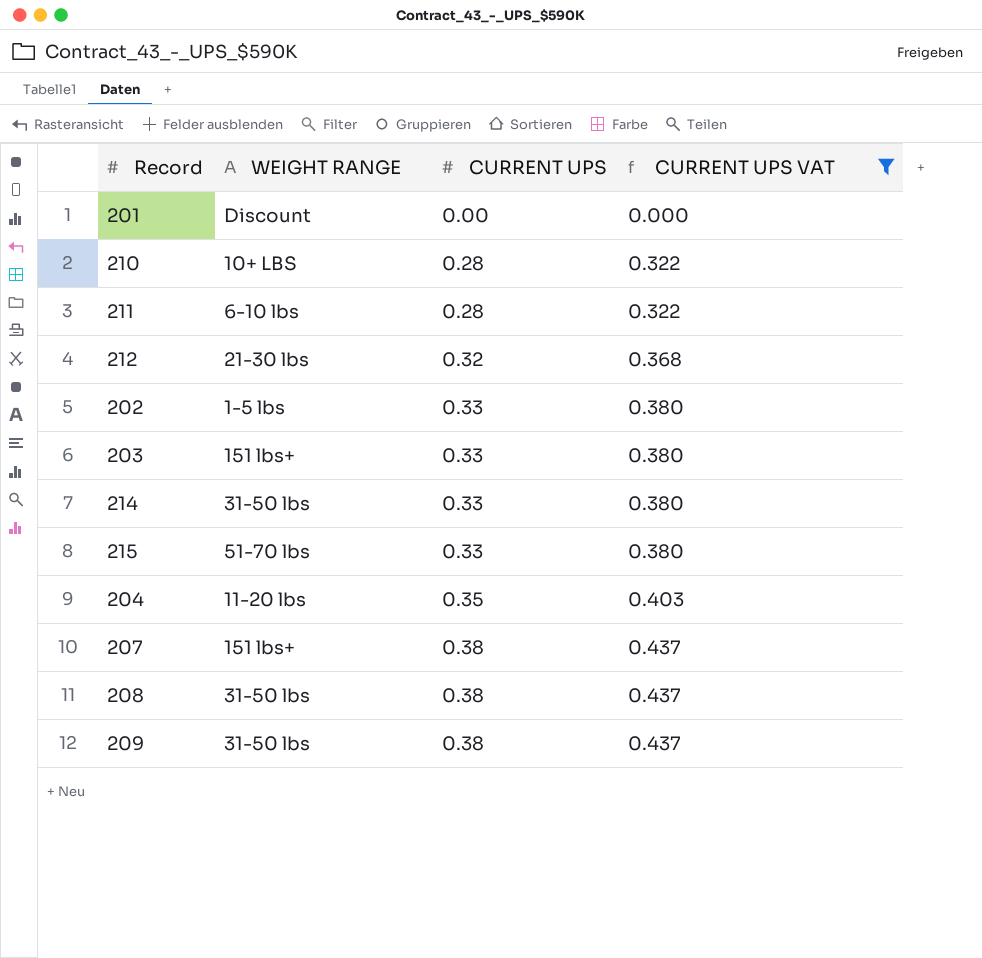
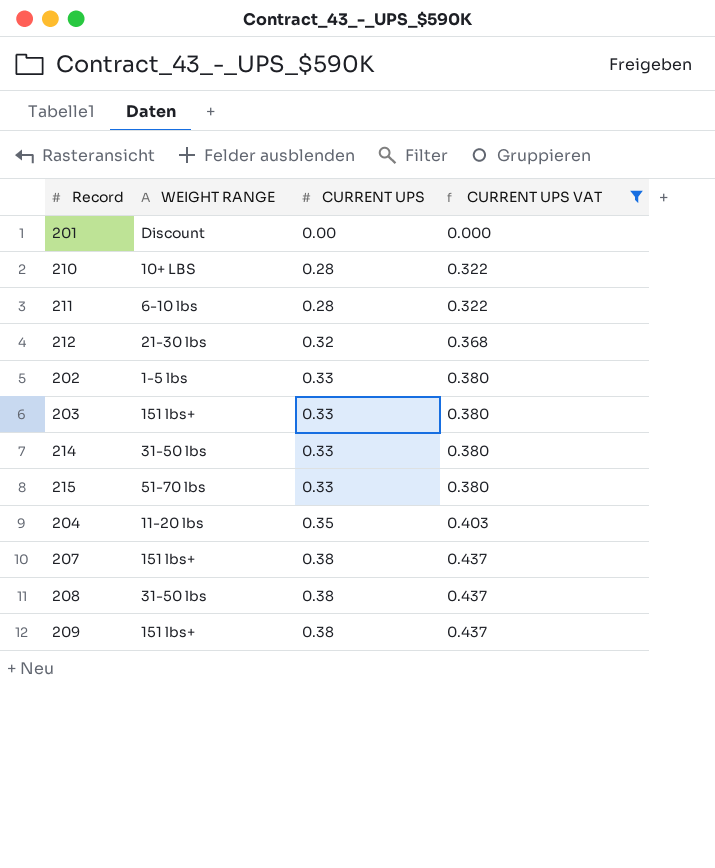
209 | WEIGHT RANGE: 31-50 lbs -> 151 lbs+

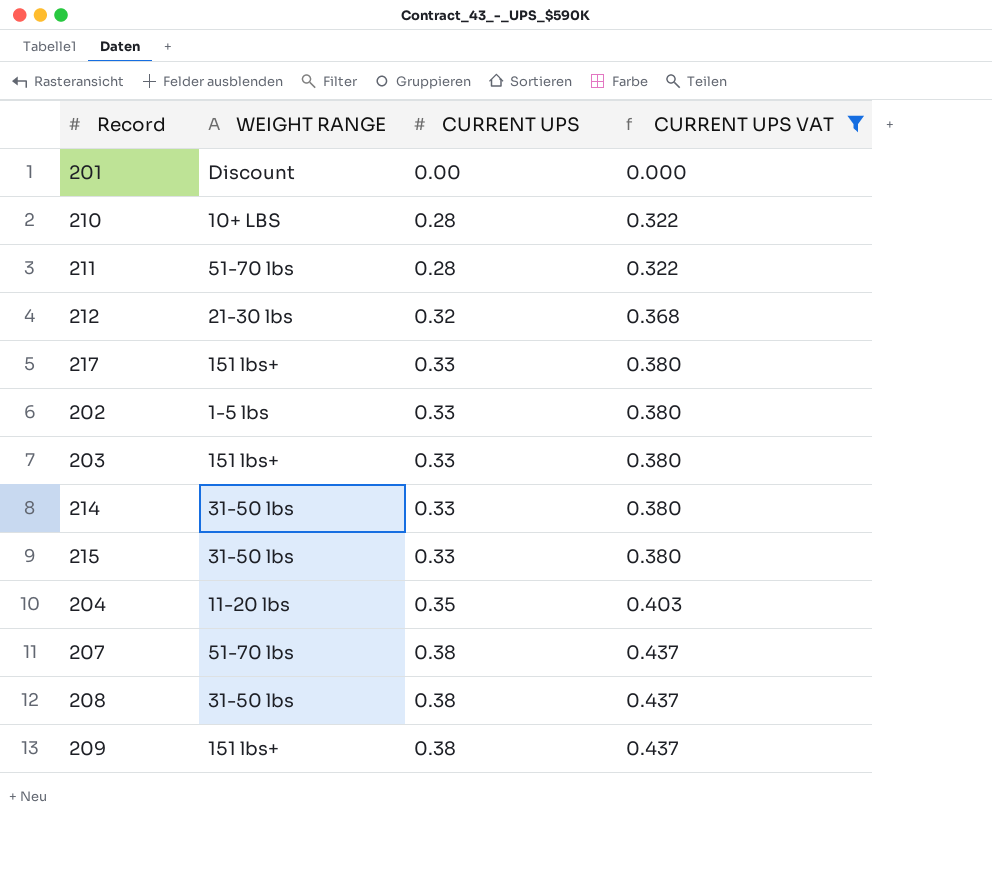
211 | WEIGHT RANGE: 6-10 lbs -> 51-70 lbs
row 217: none -> 151 lbs+ | 0.33 | 0.380
215 | WEIGHT RANGE: 51-70 lbs -> 31-50 lbs
207 | WEIGHT RANGE: 151 lbs+ -> 51-70 lbs

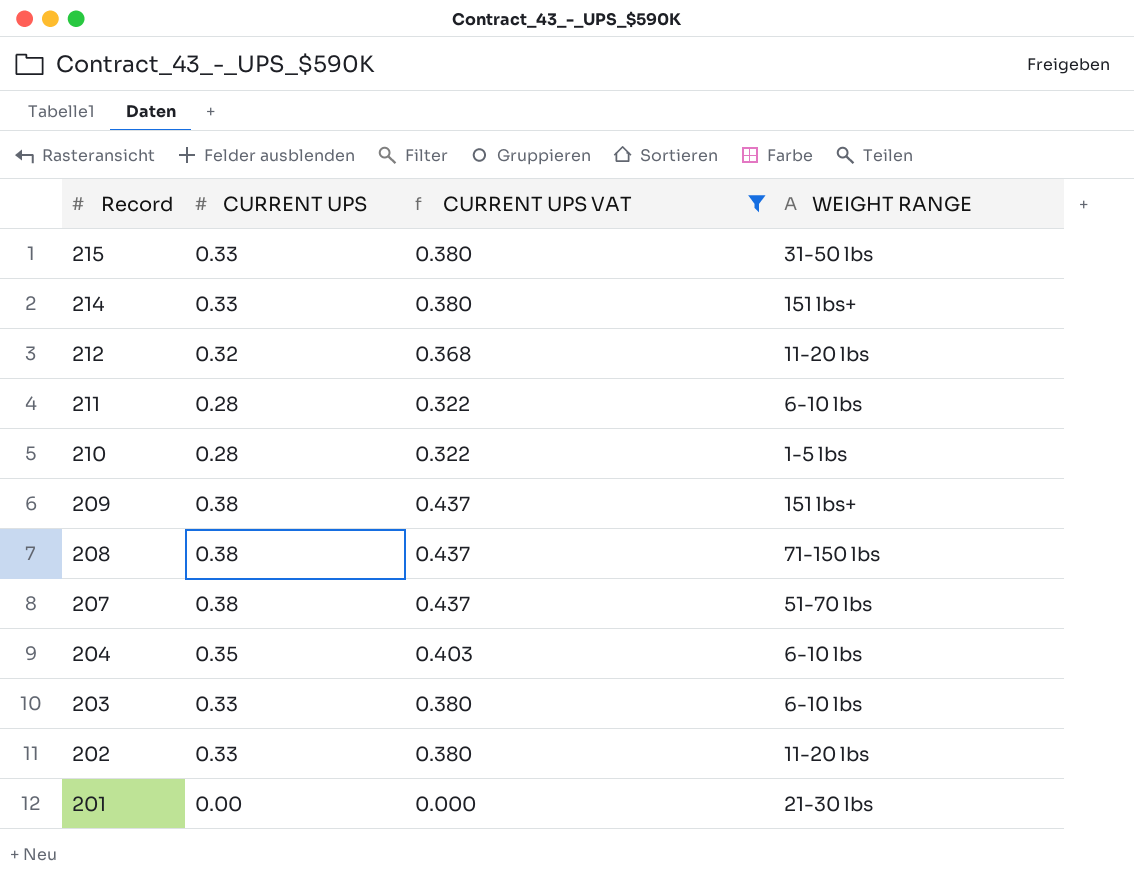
row order: CURRENT UPS ascending -> Record descending
column WEIGHT RANGE | position: 2 -> 4
row 217: 151 lbs+ | 0.33 | 0.380 -> none
214 | WEIGHT RANGE: 31-50 lbs -> 151 lbs+
212 | WEIGHT RANGE: 21-30 lbs -> 11-20 lbs
211 | WEIGHT RANGE: 51-70 lbs -> 6-10 lbs
210 | WEIGHT RANGE: 10+ LBS -> 1-5 lbs
208 | WEIGHT RANGE: 31-50 lbs -> 71-150 lbs
204 | WEIGHT RANGE: 11-20 lbs -> 6-10 lbs
203 | WEIGHT RANGE: 151 lbs+ -> 6-10 lbs
202 | WEIGHT RANGE: 1-5 lbs -> 11-20 lbs
201 | WEIGHT RANGE: Discount -> 21-30 lbs

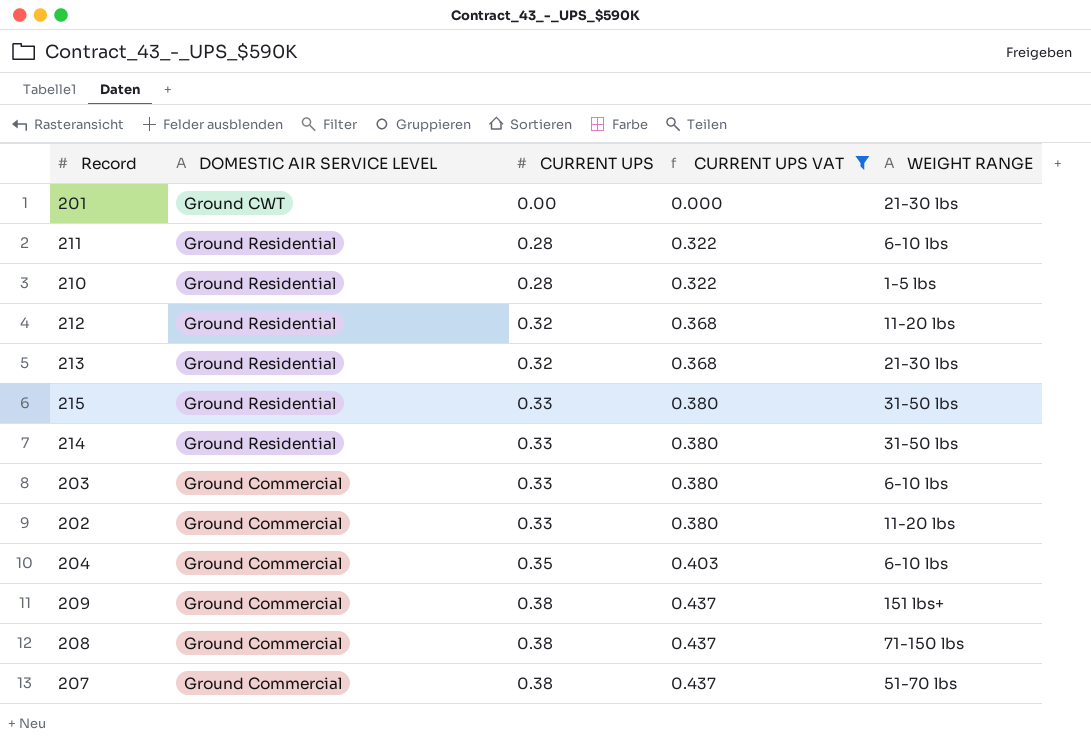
row order: Record descending -> CURRENT UPS ascending
column DOMESTIC AIR SERVICE LEVEL | position: none -> 2
row 213: none -> Ground Residential | 0.32 | 0.368 | 21-30 lbs
214 | WEIGHT RANGE: 151 lbs+ -> 31-50 lbs

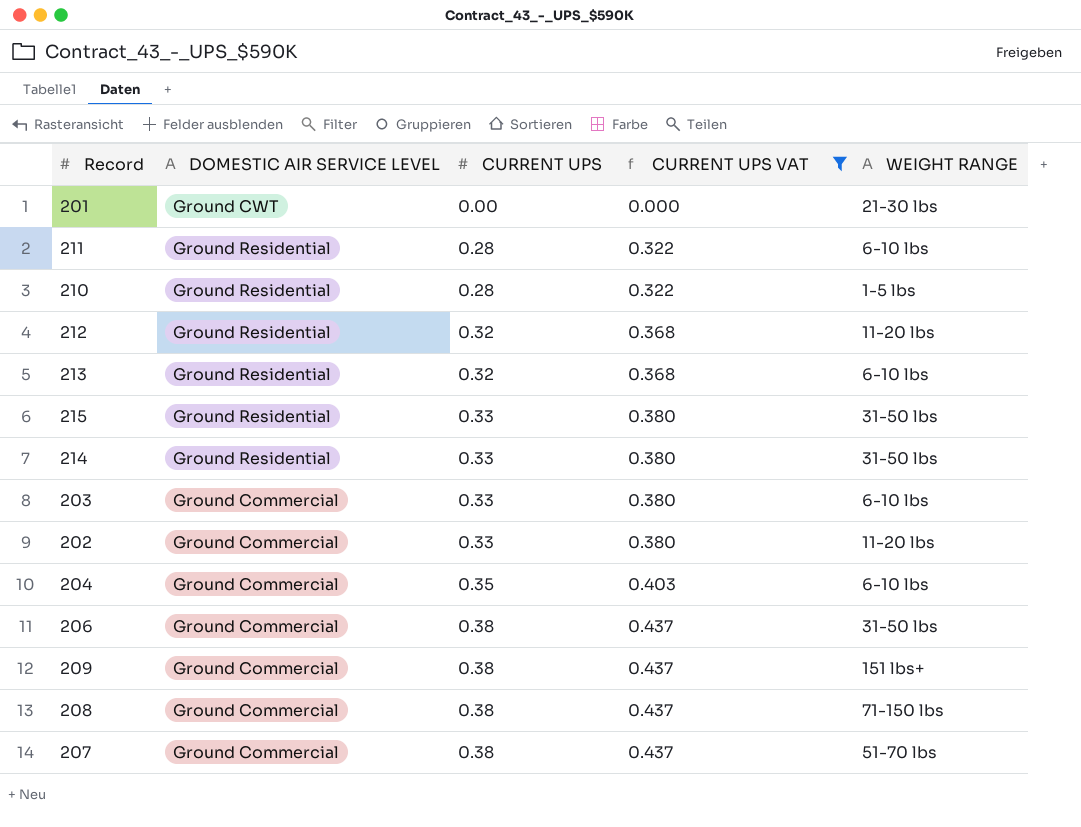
213 | WEIGHT RANGE: 21-30 lbs -> 6-10 lbs
row 206: none -> Ground Commercial | 0.38 | 0.437 | 31-50 lbs

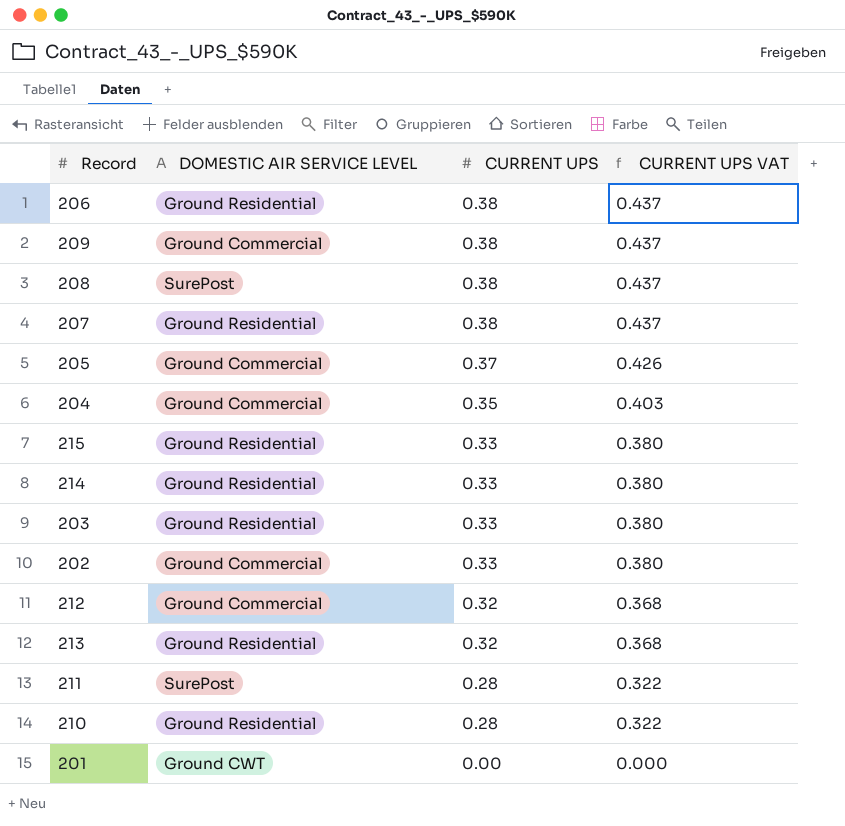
filter: CURRENT UPS VAT != 0.426 -> none
row order: CURRENT UPS ascending -> CURRENT UPS descending
column WEIGHT RANGE | position: 5 -> none
206 | DOMESTIC AIR SERVICE LEVEL: Ground Commercial -> Ground Residential
208 | DOMESTIC AIR SERVICE LEVEL: Ground Commercial -> SurePost
207 | DOMESTIC AIR SERVICE LEVEL: Ground Commercial -> Ground Residential
203 | DOMESTIC AIR SERVICE LEVEL: Ground Commercial -> Ground Residential
212 | DOMESTIC AIR SERVICE LEVEL: Ground Residential -> Ground Commercial
211 | DOMESTIC AIR SERVICE LEVEL: Ground Residential -> SurePost

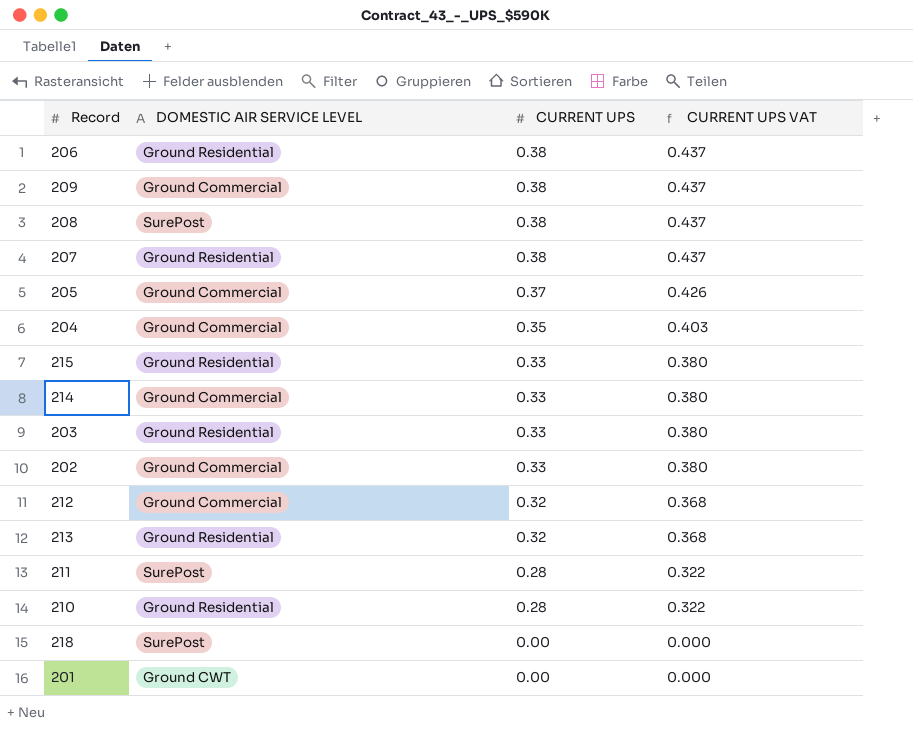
214 | DOMESTIC AIR SERVICE LEVEL: Ground Residential -> Ground Commercial
row 218: none -> SurePost | 0.00 | 0.000

